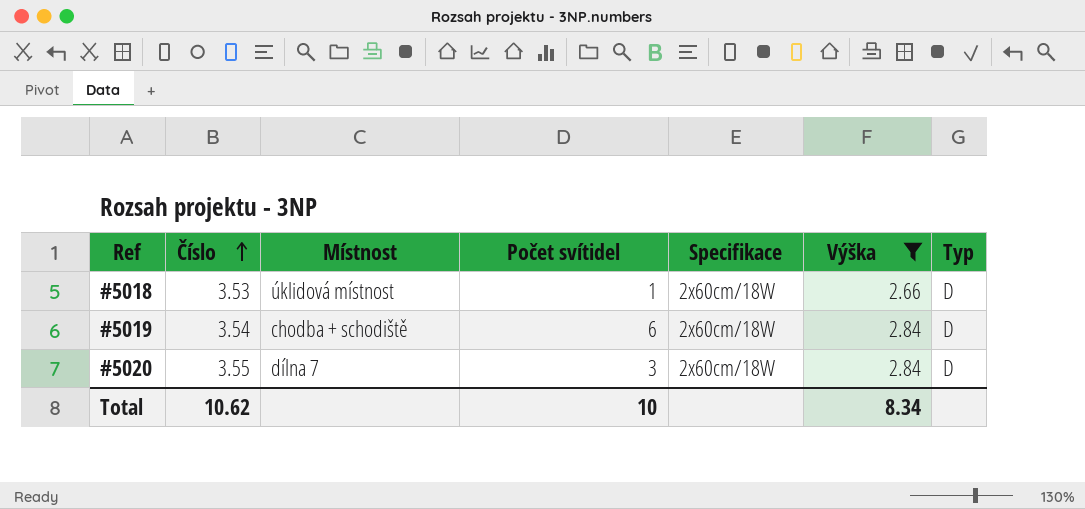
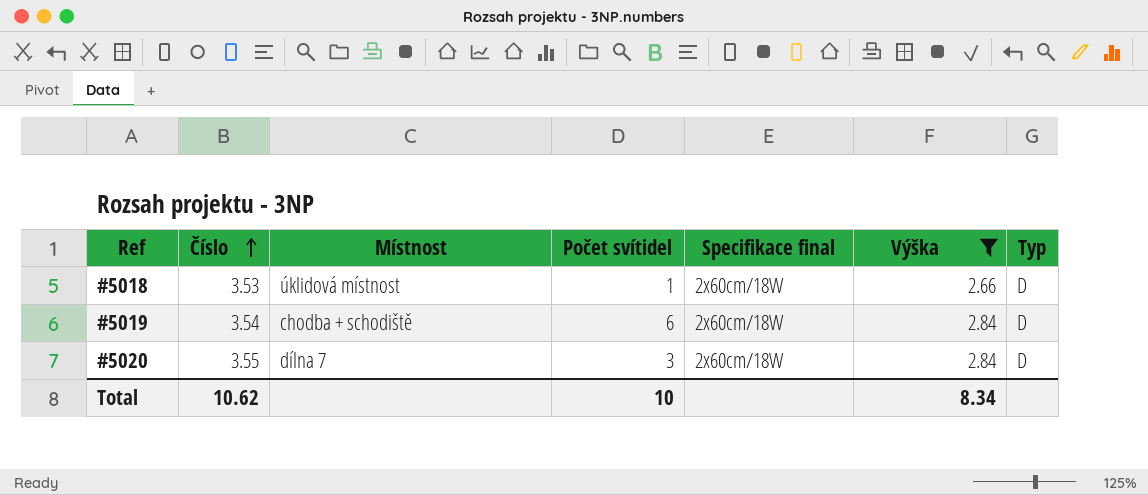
column name: Specifikace -> Specifikace final

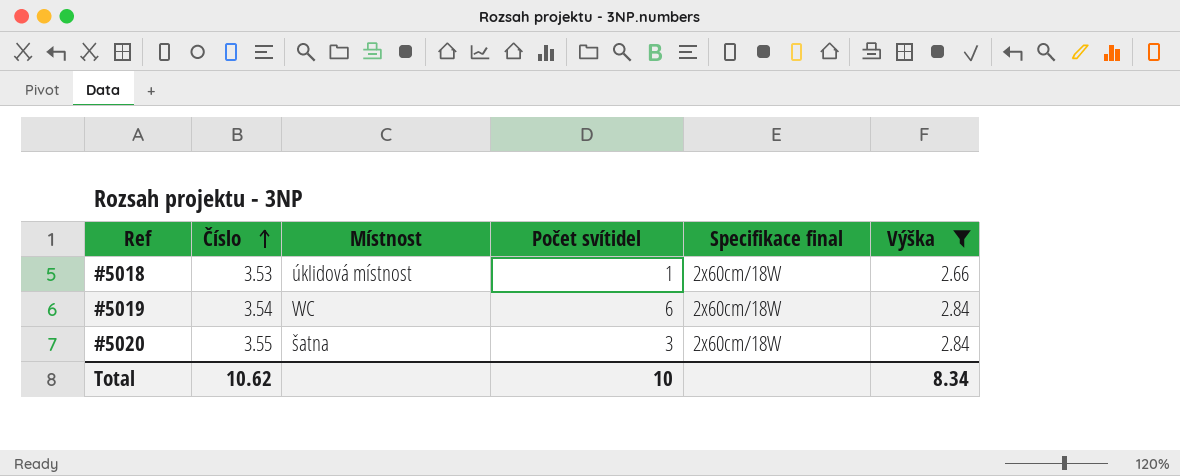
column Typ | position: 7 -> none
#5019 | Místnost: chodba + schodiště -> WC
#5020 | Místnost: dílna 7 -> šatna

